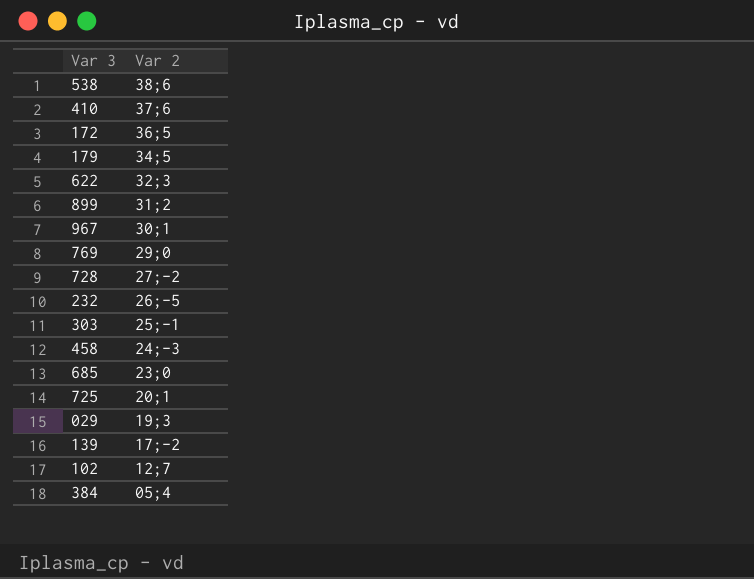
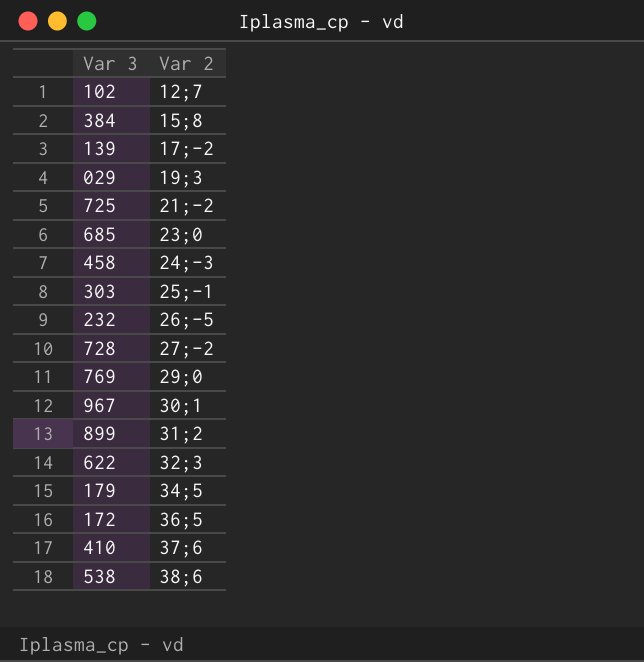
row order: Var 2 descending -> Var 2 ascending
384 | Var 2: 05;4 -> 15;8
725 | Var 2: 20;1 -> 21;-2

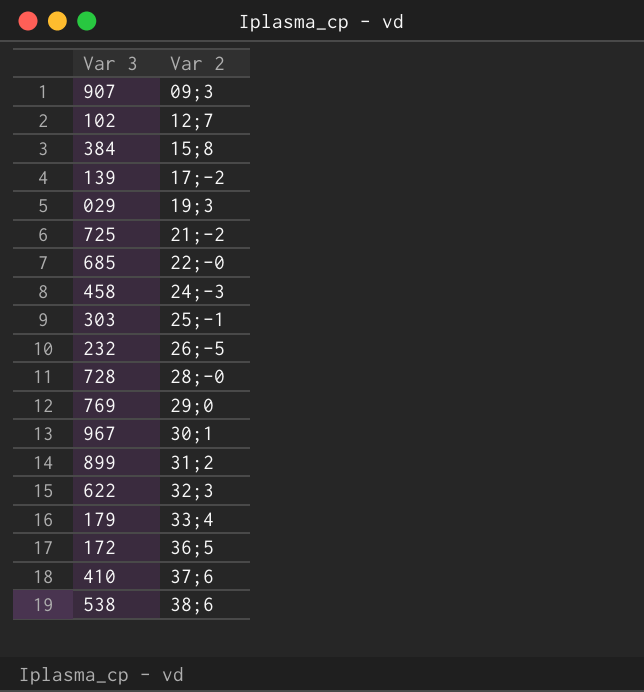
row 907: none -> 09;3
685 | Var 2: 23;0 -> 22;-0
728 | Var 2: 27;-2 -> 28;-0
179 | Var 2: 34;5 -> 33;4

